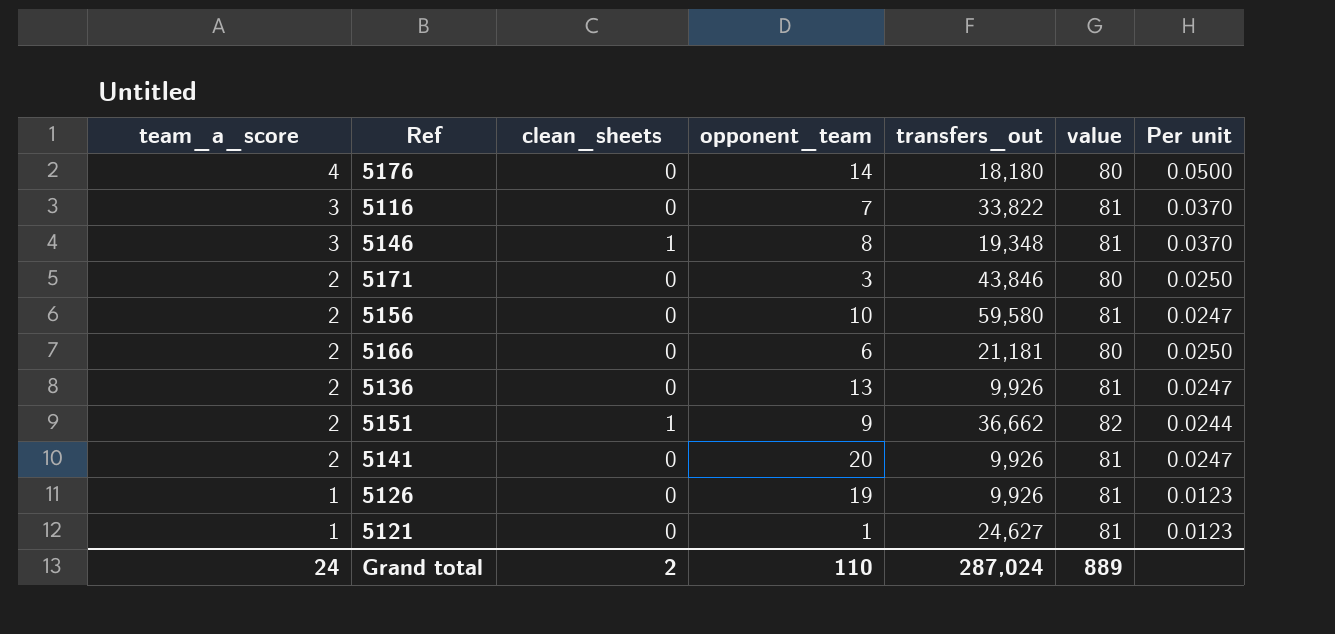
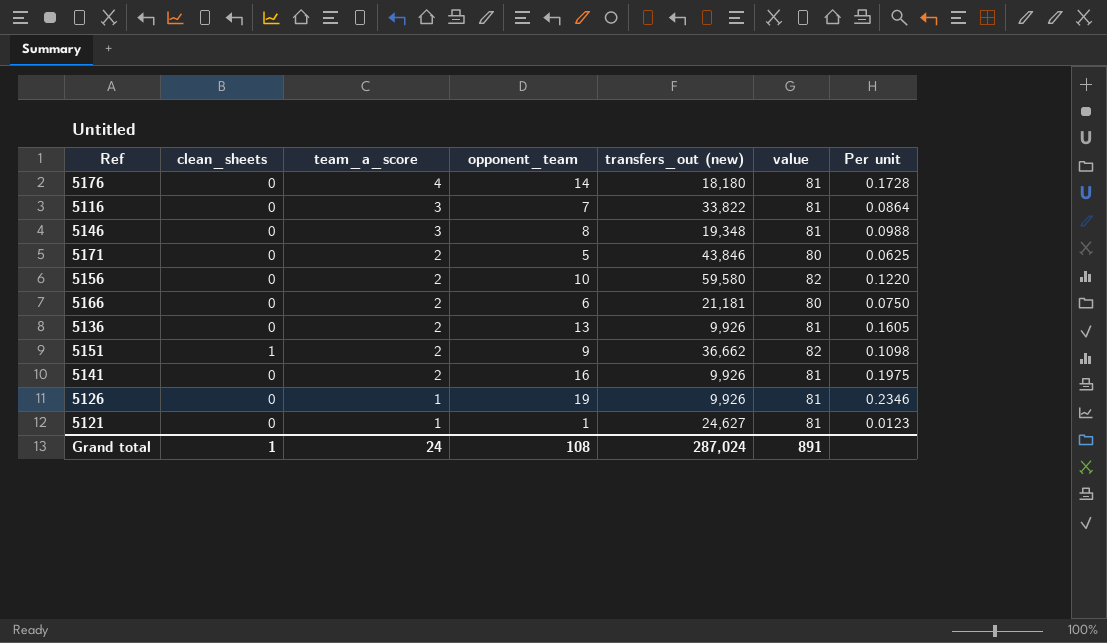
column team_a_score | position: 1 -> 3
column name: transfers_out -> transfers_out (new)
column Per unit | formula: [team_a_score] / [value] -> [opponent_team] / [value]
5176 | value: 80 -> 81
5146 | clean_sheets: 1 -> 0
5171 | opponent_team: 3 -> 5
5156 | value: 81 -> 82
5141 | opponent_team: 20 -> 16
Grand total | clean_sheets: 2 -> 1
Grand total | opponent_team: 110 -> 108
Grand total | value: 889 -> 891

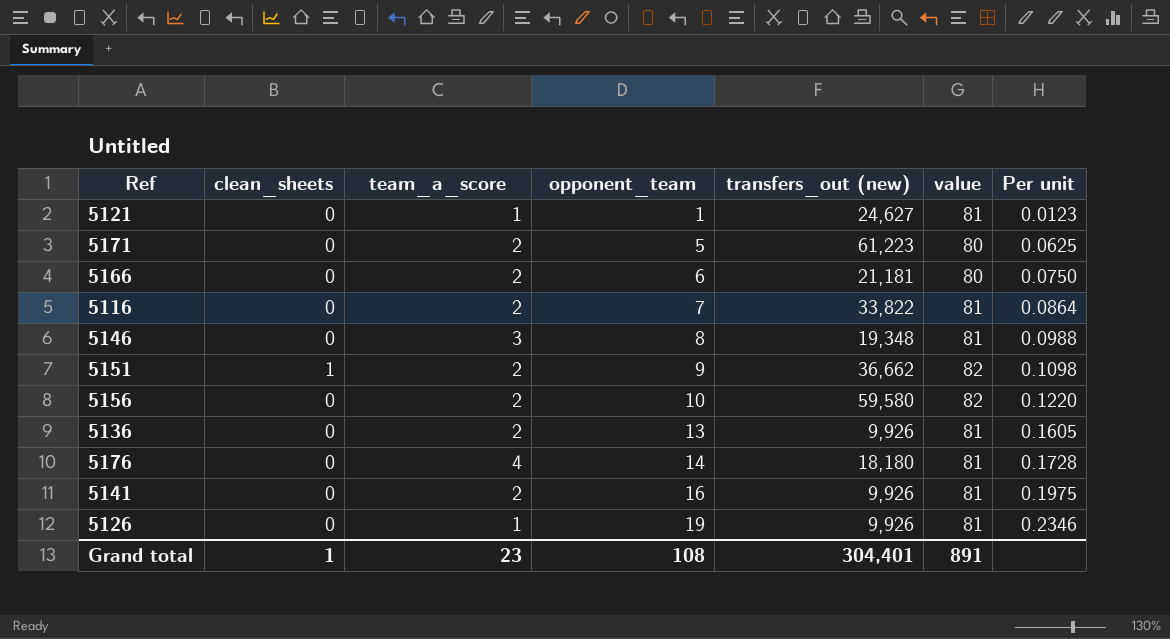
row order: team_a_score descending -> opponent_team ascending
5171 | transfers_out (new): 43,846 -> 61,223
5116 | team_a_score: 3 -> 2
Grand total | team_a_score: 24 -> 23
Grand total | transfers_out (new): 287,024 -> 304,401

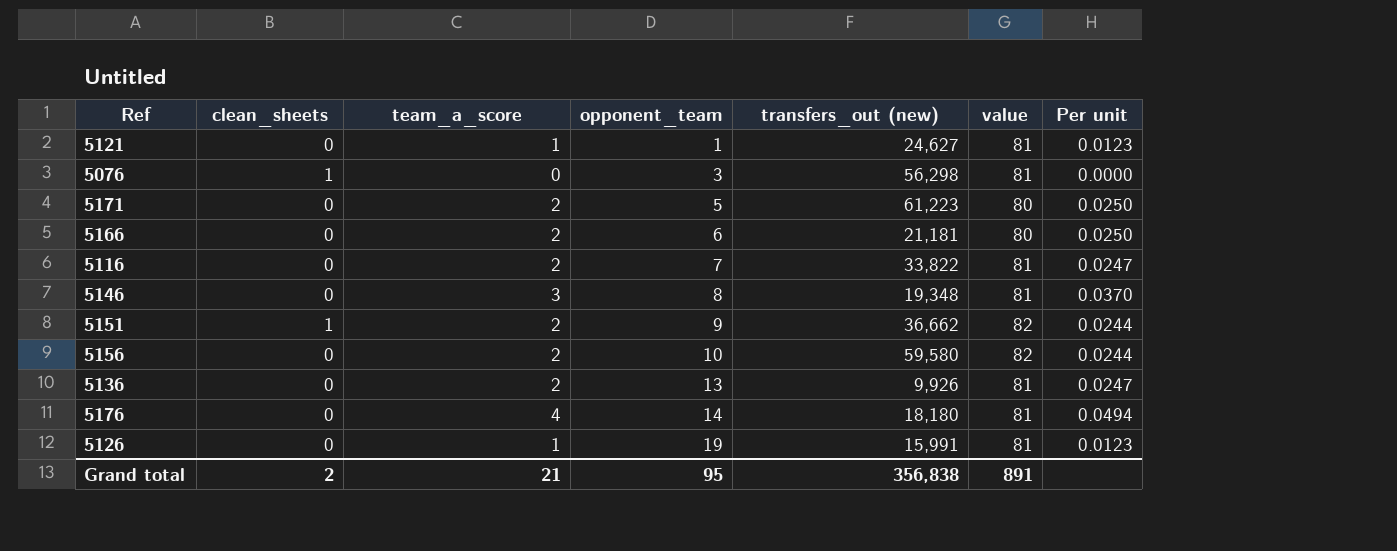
column Per unit | formula: [opponent_team] / [value] -> [team_a_score] / [value]
row 5141: 0 | 2 | 16 | 9,926 | 81 | 0.1975 -> none
row 5076: none -> 1 | 0 | 3 | 56,298 | 81 | 0.0000
5126 | transfers_out (new): 9,926 -> 15,991
Grand total | clean_sheets: 1 -> 2
Grand total | team_a_score: 23 -> 21
Grand total | opponent_team: 108 -> 95
Grand total | transfers_out (new): 304,401 -> 356,838

